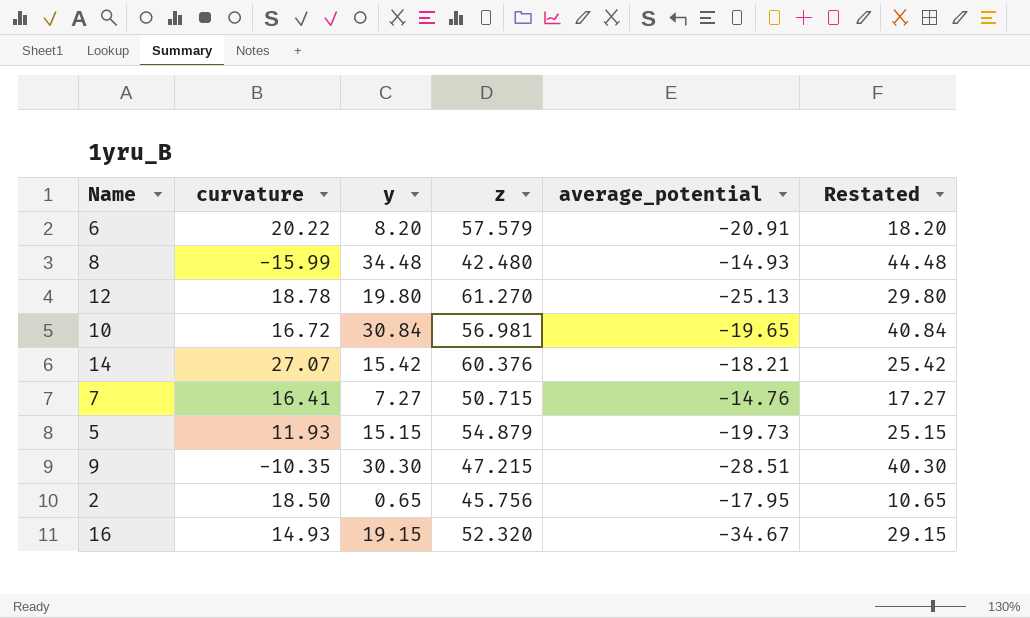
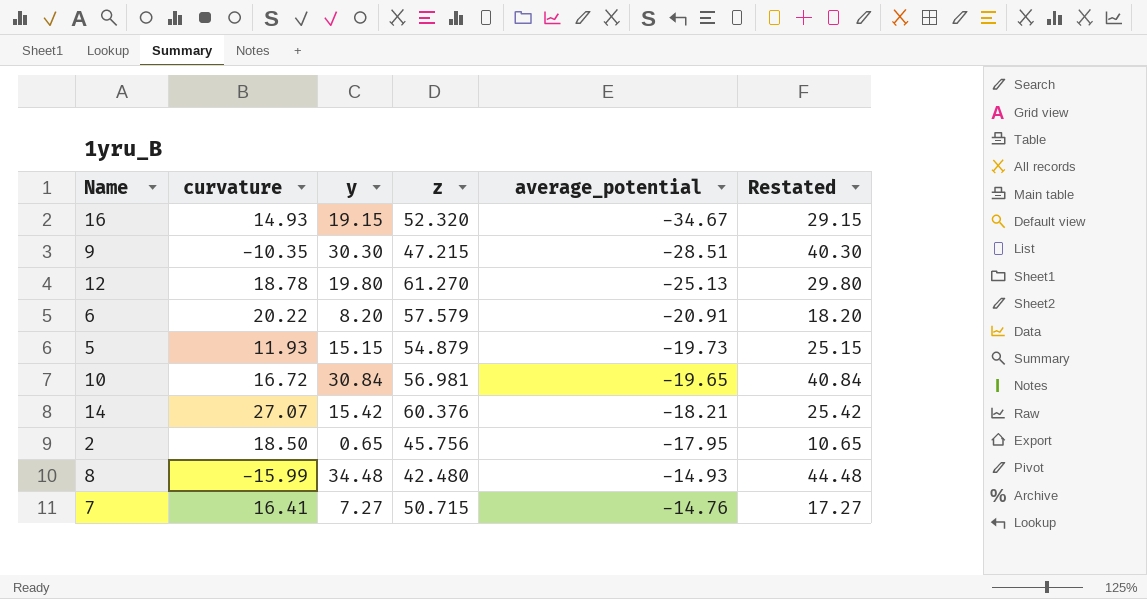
row order: none -> average_potential ascending

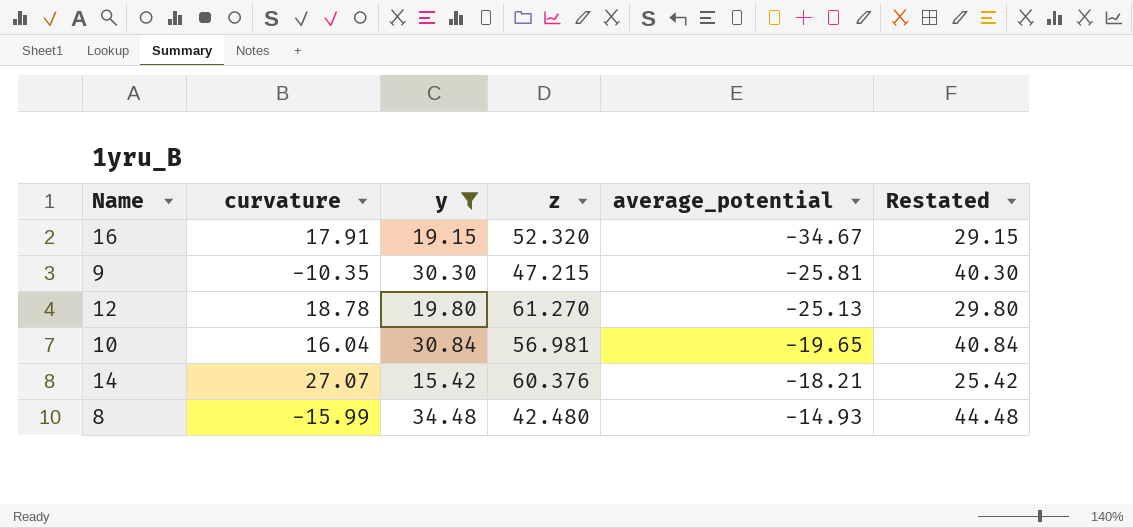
filter: none -> y >= 15.42
16 | curvature: 14.93 -> 17.91
9 | average_potential: -28.51 -> -25.81
10 | curvature: 16.72 -> 16.04

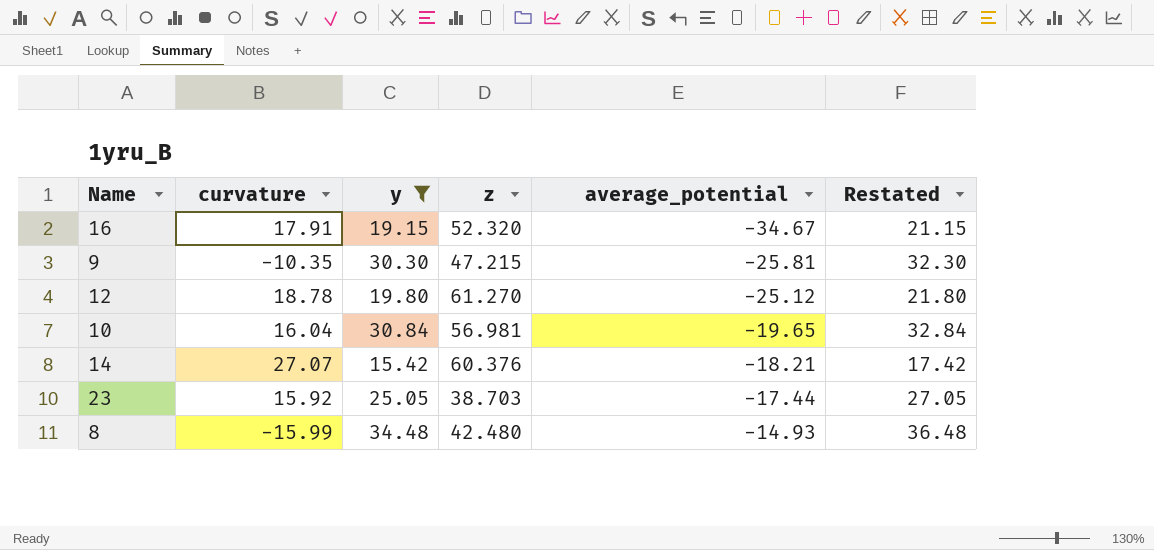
column Restated | formula: [y] + 10 -> [y] + 2
12 | average_potential: -25.13 -> -25.12
row 23: none -> 15.92 | 25.05 | 38.703 | -17.44 | 27.05

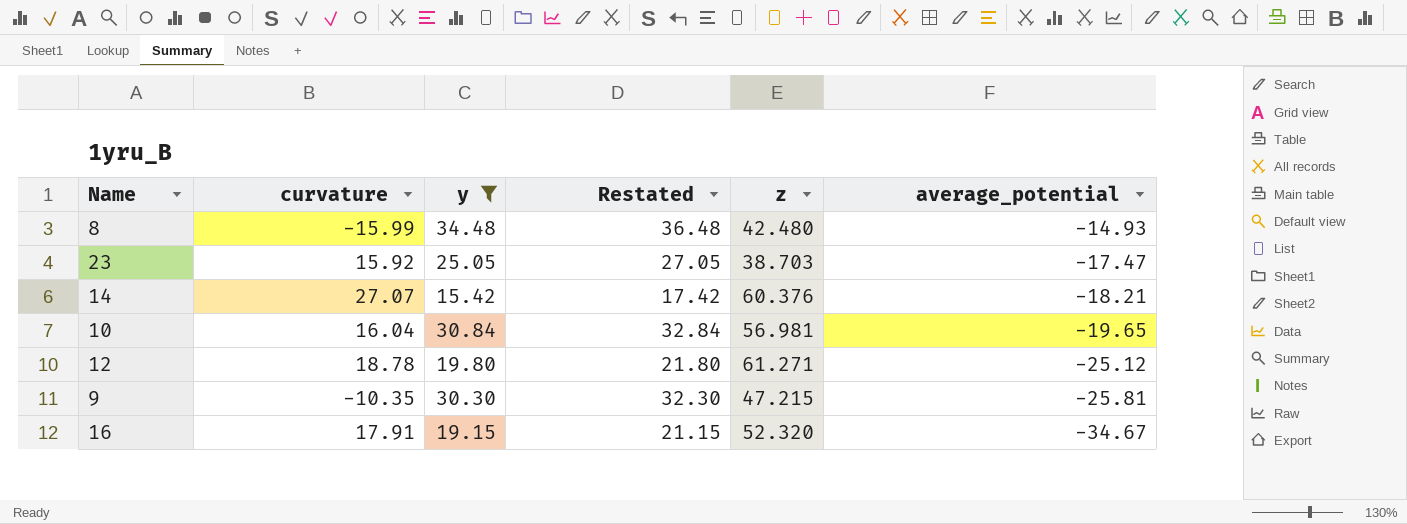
row order: average_potential ascending -> average_potential descending
column Restated | position: 6 -> 4
23 | average_potential: -17.44 -> -17.47
12 | z: 61.270 -> 61.271

